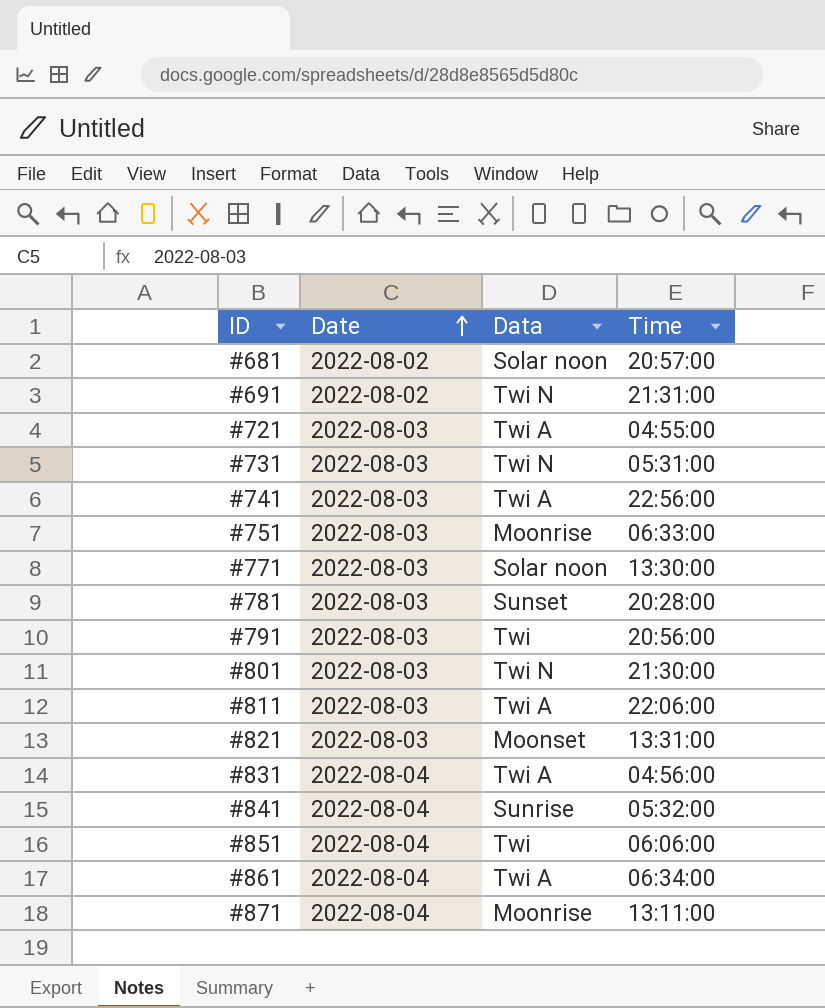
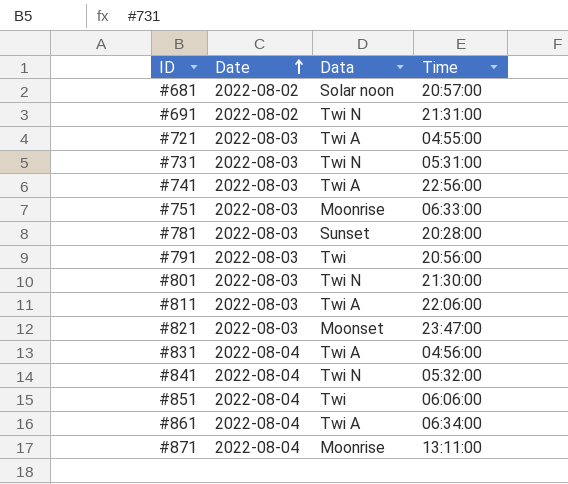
row #771: 2022-08-03 | Solar noon | 13:30:00 -> none
#821 | Time: 13:31:00 -> 23:47:00
#841 | Data: Sunrise -> Twi N

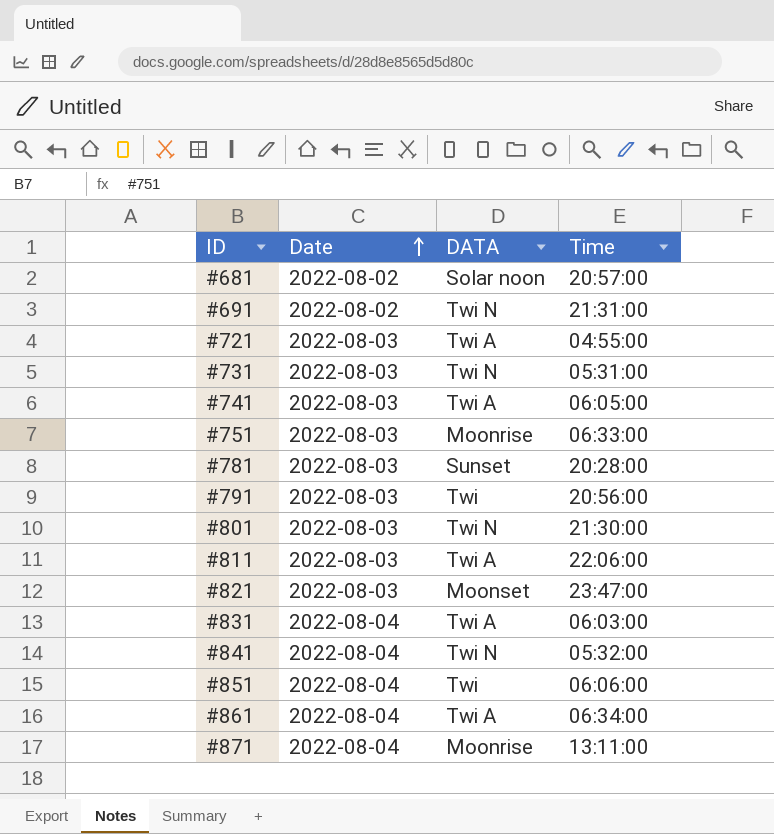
column name: Data -> DATA
#741 | Time: 22:56:00 -> 06:05:00
#831 | Time: 04:56:00 -> 06:03:00

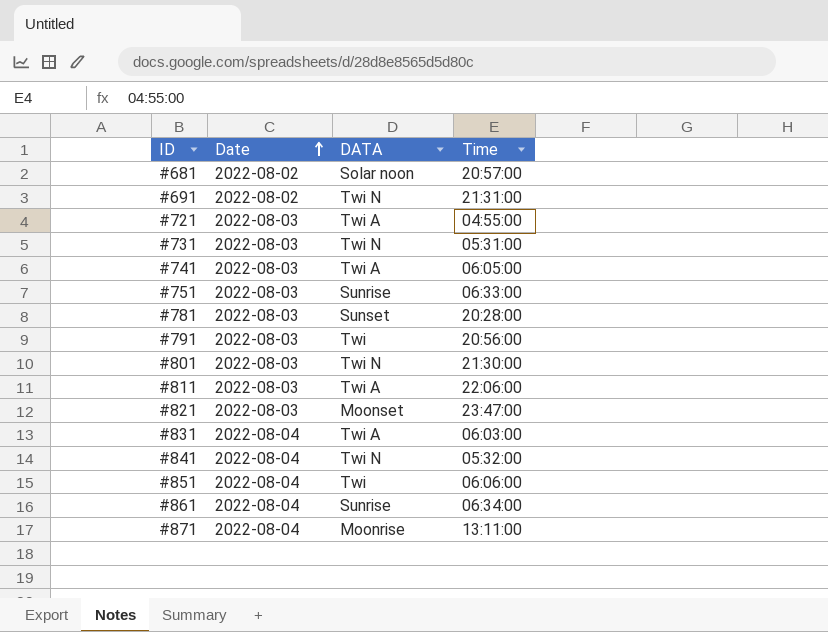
#751 | DATA: Moonrise -> Sunrise
#861 | DATA: Twi A -> Sunrise

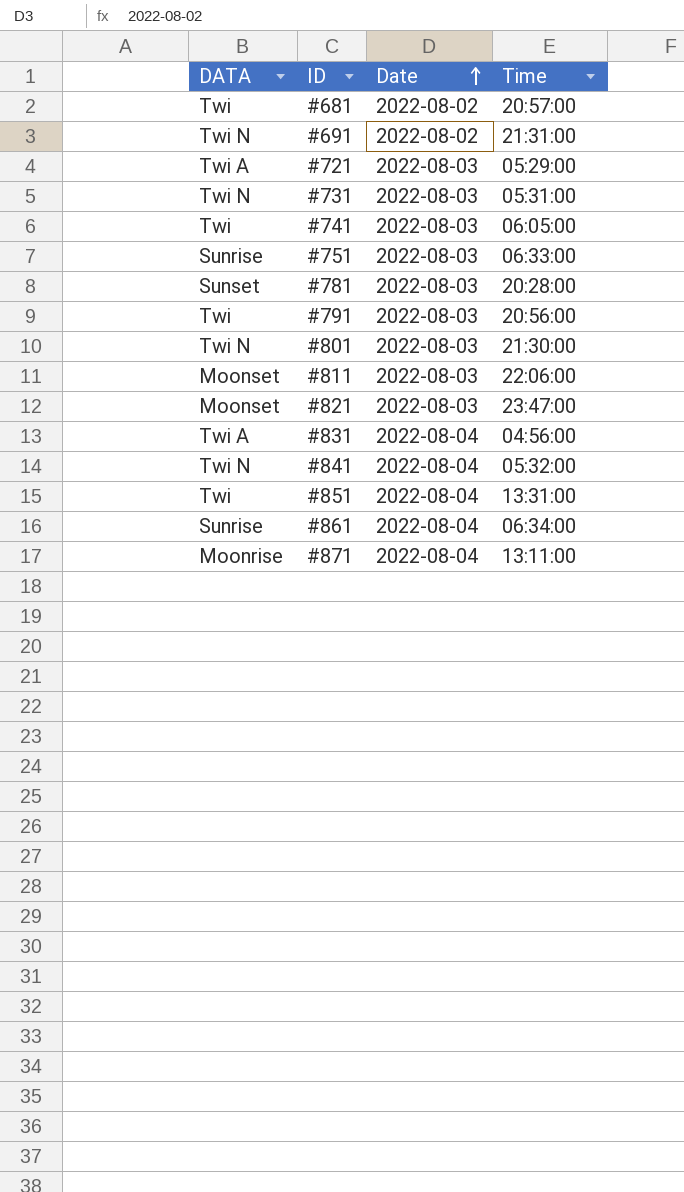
column DATA | position: 3 -> 1
#681 | DATA: Solar noon -> Twi
#721 | Time: 04:55:00 -> 05:29:00
#741 | DATA: Twi A -> Twi
#811 | DATA: Twi A -> Moonset
#831 | Time: 06:03:00 -> 04:56:00
#851 | Time: 06:06:00 -> 13:31:00

